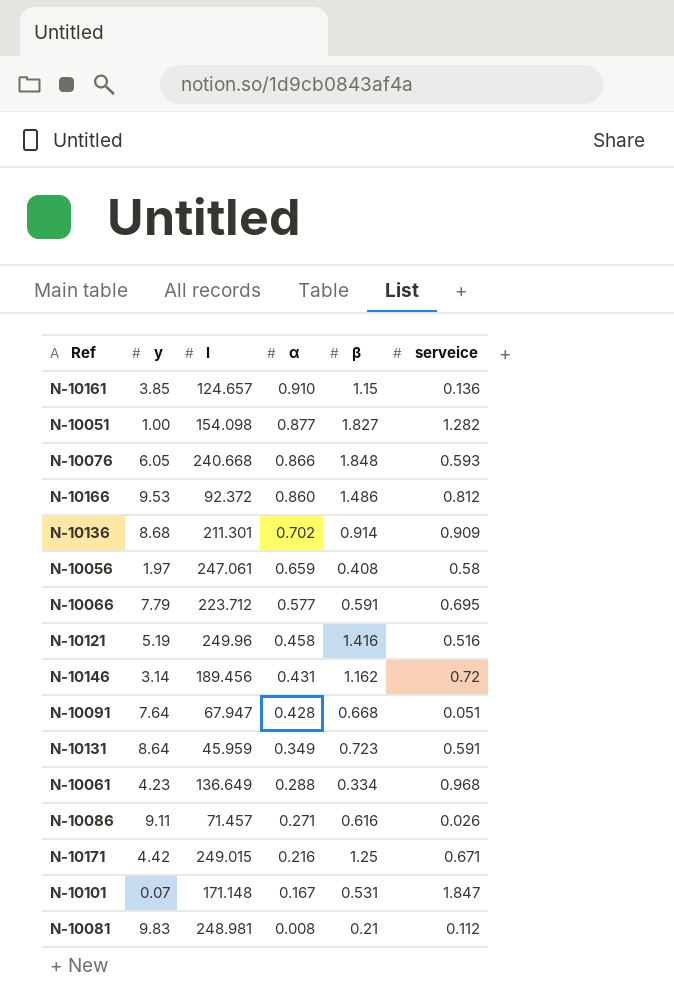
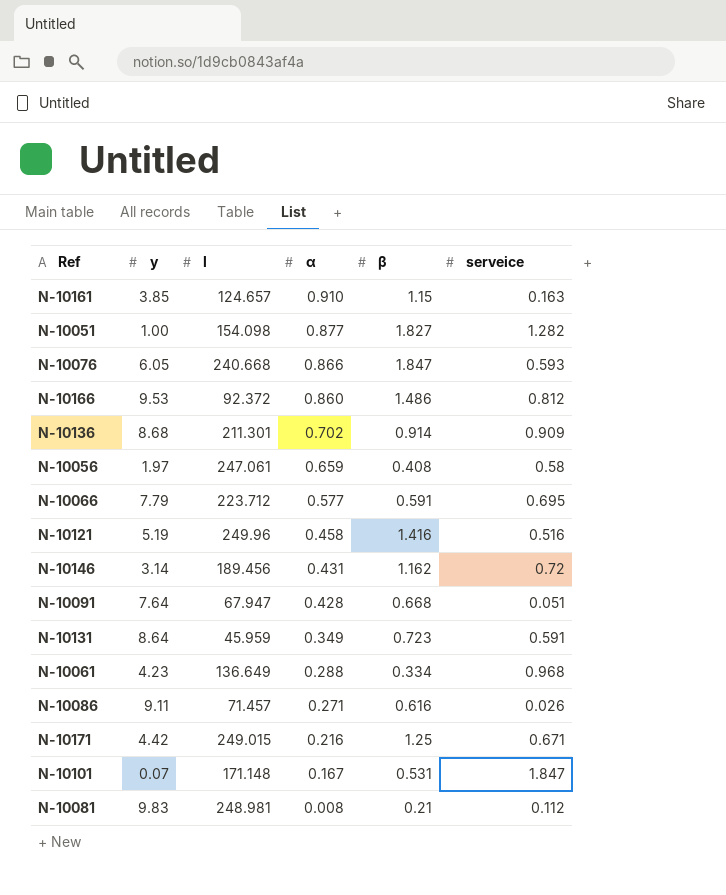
N-10161 | serveice: 0.136 -> 0.163
N-10076 | β: 1.848 -> 1.847

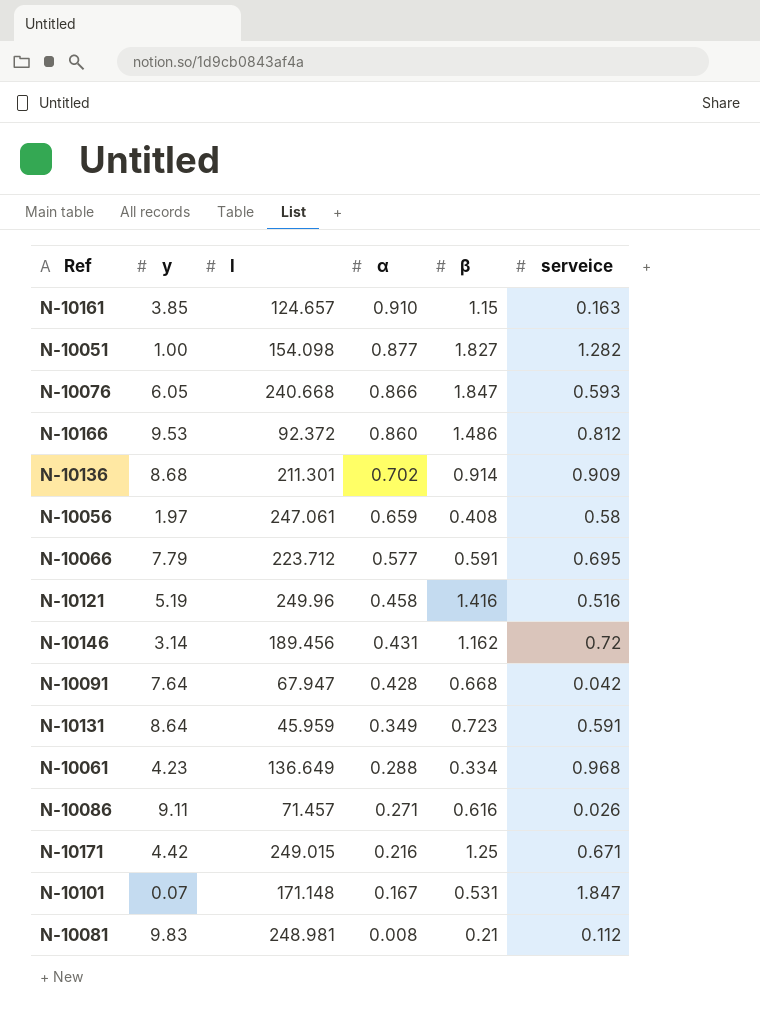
N-10091 | serveice: 0.051 -> 0.042

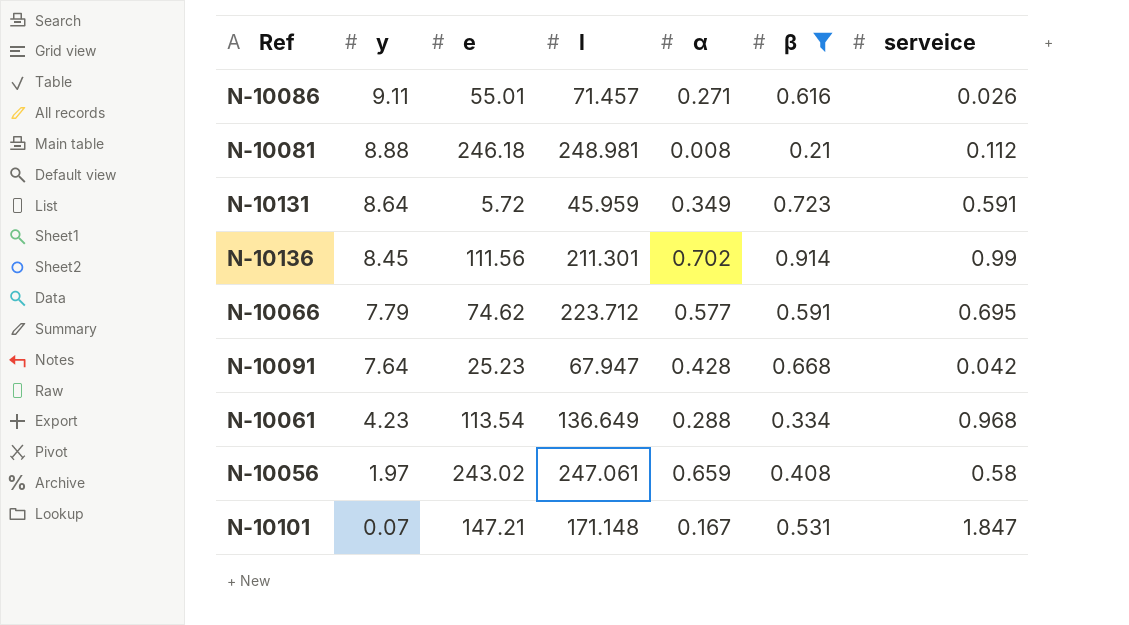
filter: none -> β <= 0.914
row order: α descending -> y descending
column e | position: none -> 3
N-10081 | y: 9.83 -> 8.88
N-10136 | y: 8.68 -> 8.45
N-10136 | serveice: 0.909 -> 0.99

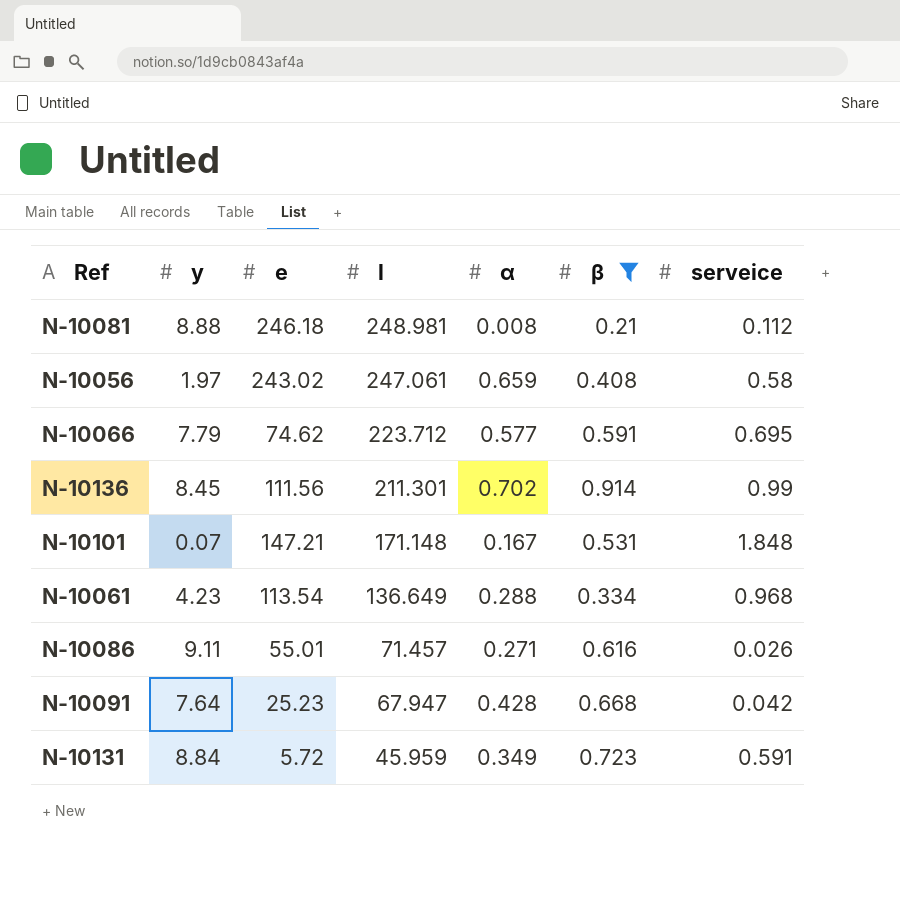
row order: y descending -> l descending
N-10101 | serveice: 1.847 -> 1.848
N-10131 | y: 8.64 -> 8.84

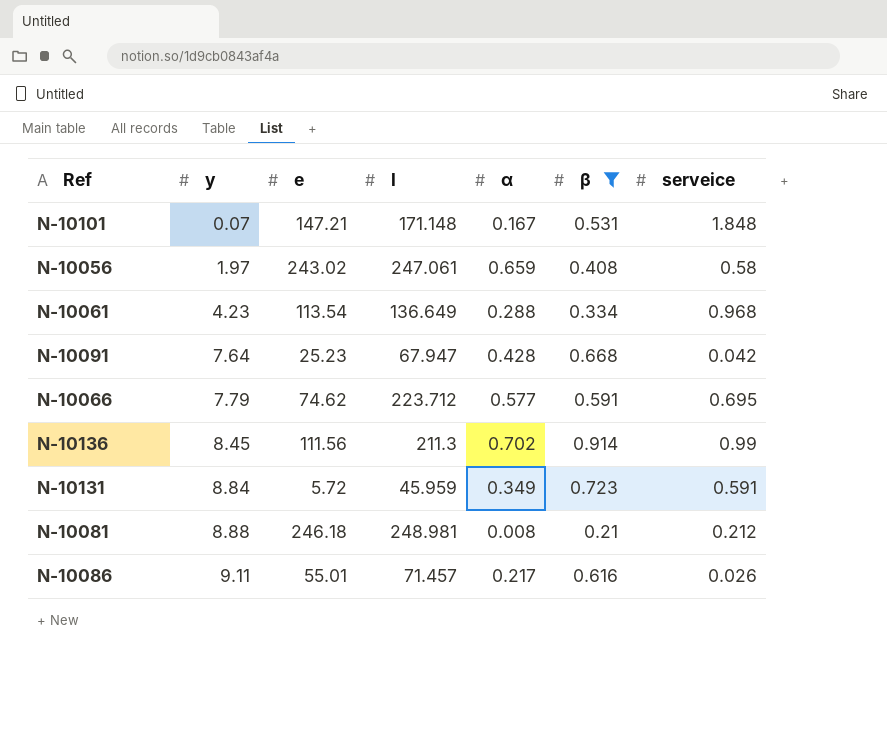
row order: l descending -> y ascending
N-10136 | l: 211.301 -> 211.3
N-10081 | serveice: 0.112 -> 0.212
N-10086 | α: 0.271 -> 0.217

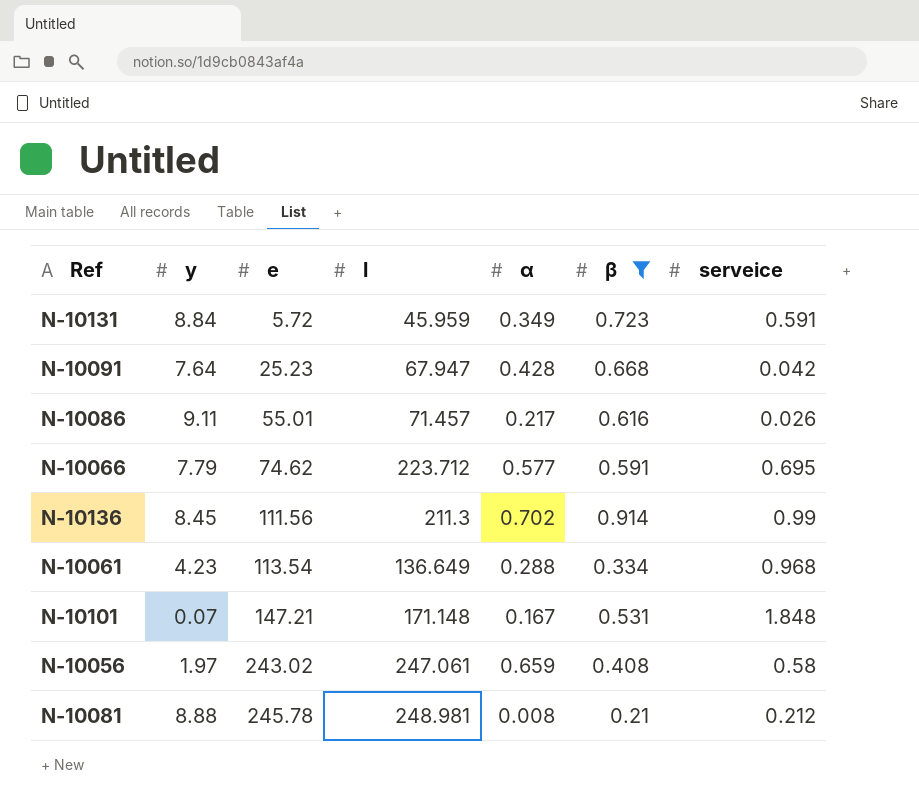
row order: y ascending -> e ascending
N-10081 | e: 246.18 -> 245.78

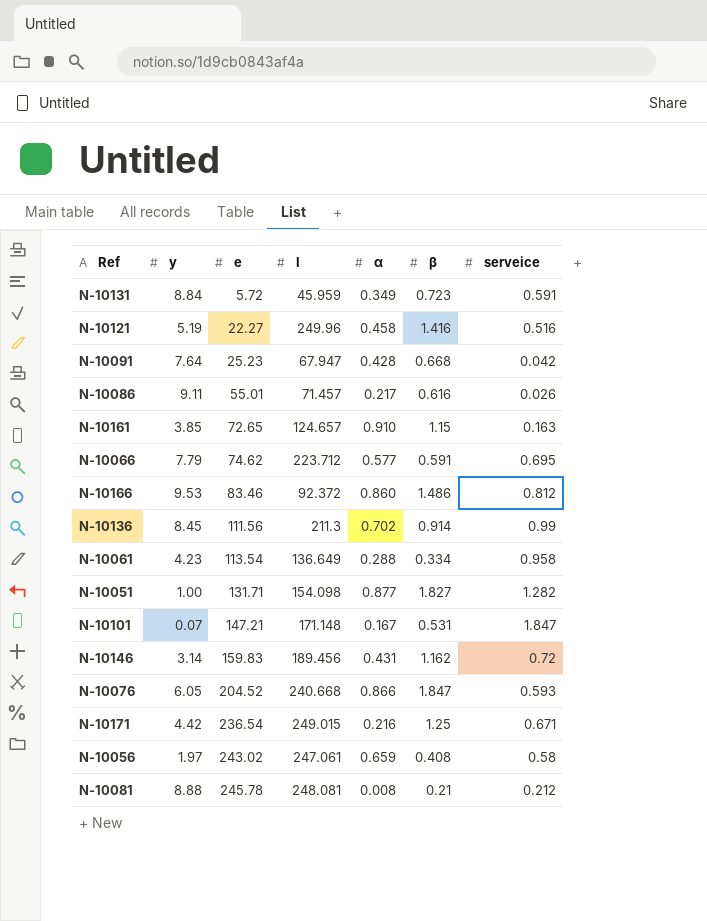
filter: β <= 0.914 -> none
N-10061 | serveice: 0.968 -> 0.958
N-10101 | serveice: 1.848 -> 1.847
N-10081 | l: 248.981 -> 248.081

